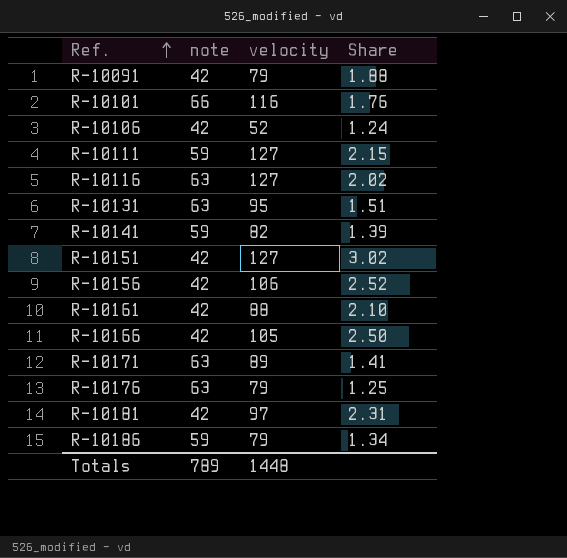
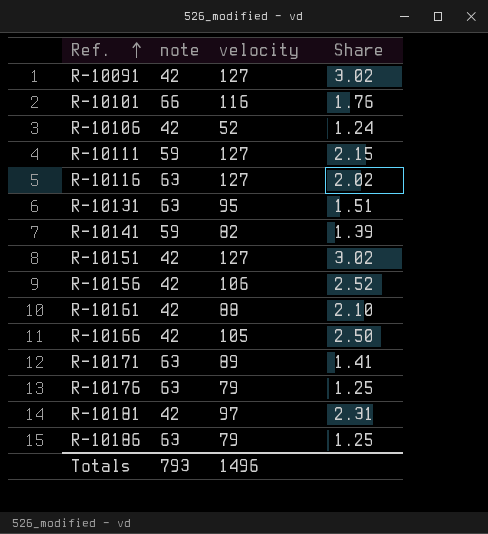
R-10091 | velocity: 79 -> 127
R-10091 | Share: 1.88 -> 3.02
R-10186 | note: 59 -> 63
R-10186 | Share: 1.34 -> 1.25
Totals | note: 789 -> 793
Totals | velocity: 1448 -> 1496

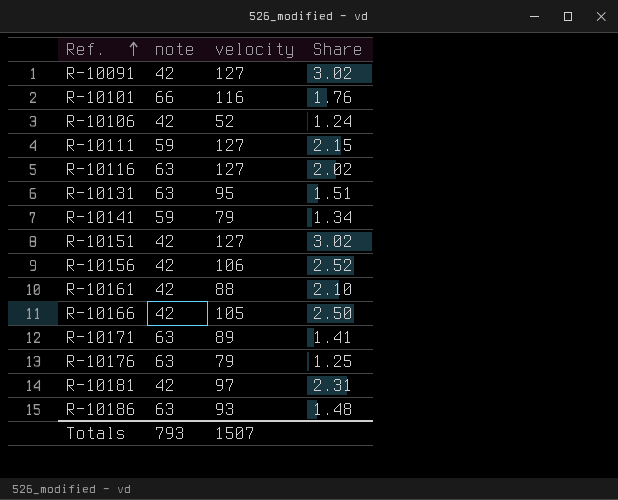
R-10141 | velocity: 82 -> 79
R-10141 | Share: 1.39 -> 1.34
R-10186 | velocity: 79 -> 93
R-10186 | Share: 1.25 -> 1.48
Totals | velocity: 1496 -> 1507

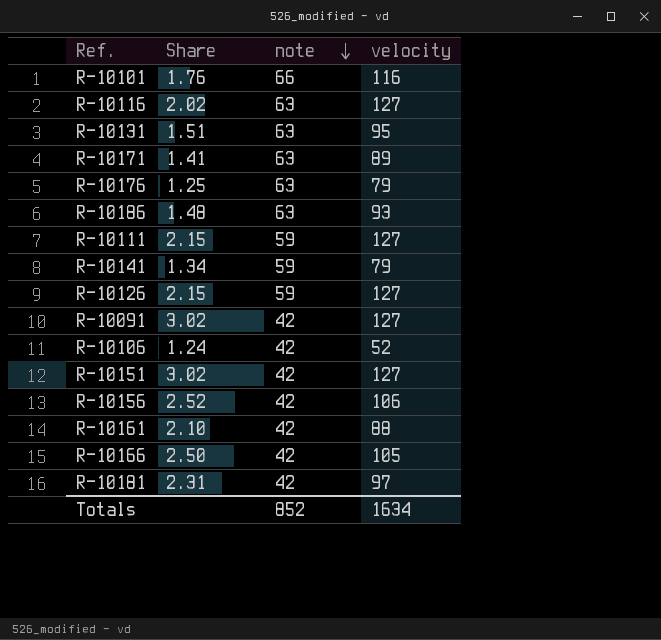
row order: Ref. ascending -> note descending
column Share | position: 4 -> 2
row R-10126: none -> 2.15 | 59 | 127
Totals | note: 793 -> 852
Totals | velocity: 1507 -> 1634

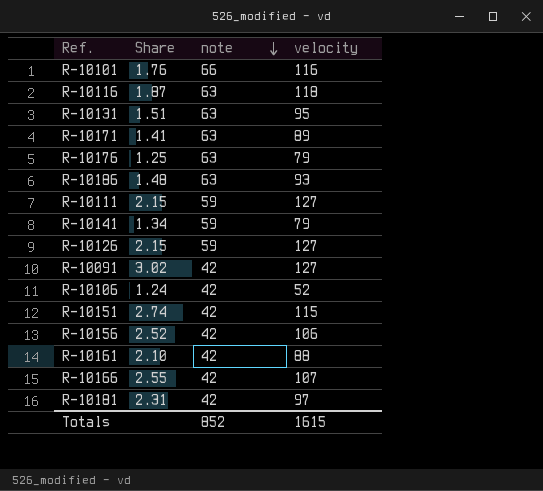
R-10116 | Share: 2.02 -> 1.87
R-10116 | velocity: 127 -> 118
R-10151 | Share: 3.02 -> 2.74
R-10151 | velocity: 127 -> 115
R-10166 | Share: 2.50 -> 2.55
R-10166 | velocity: 105 -> 107
Totals | velocity: 1634 -> 1615

